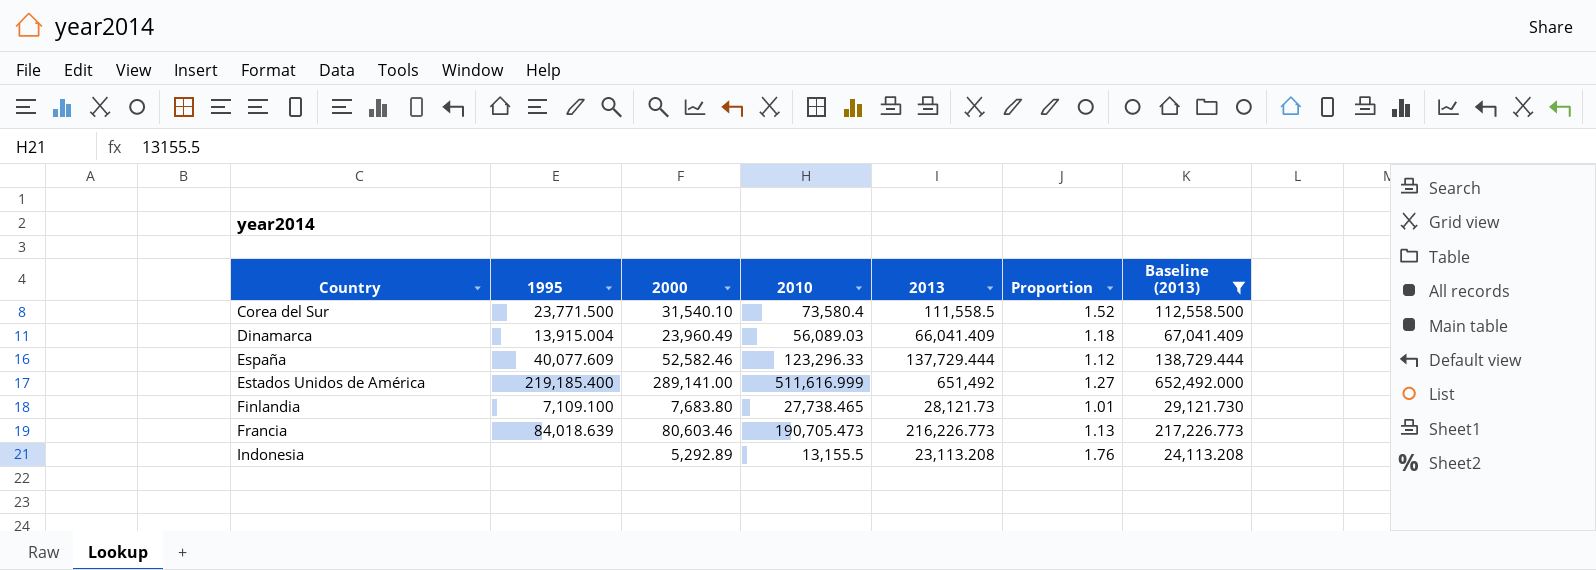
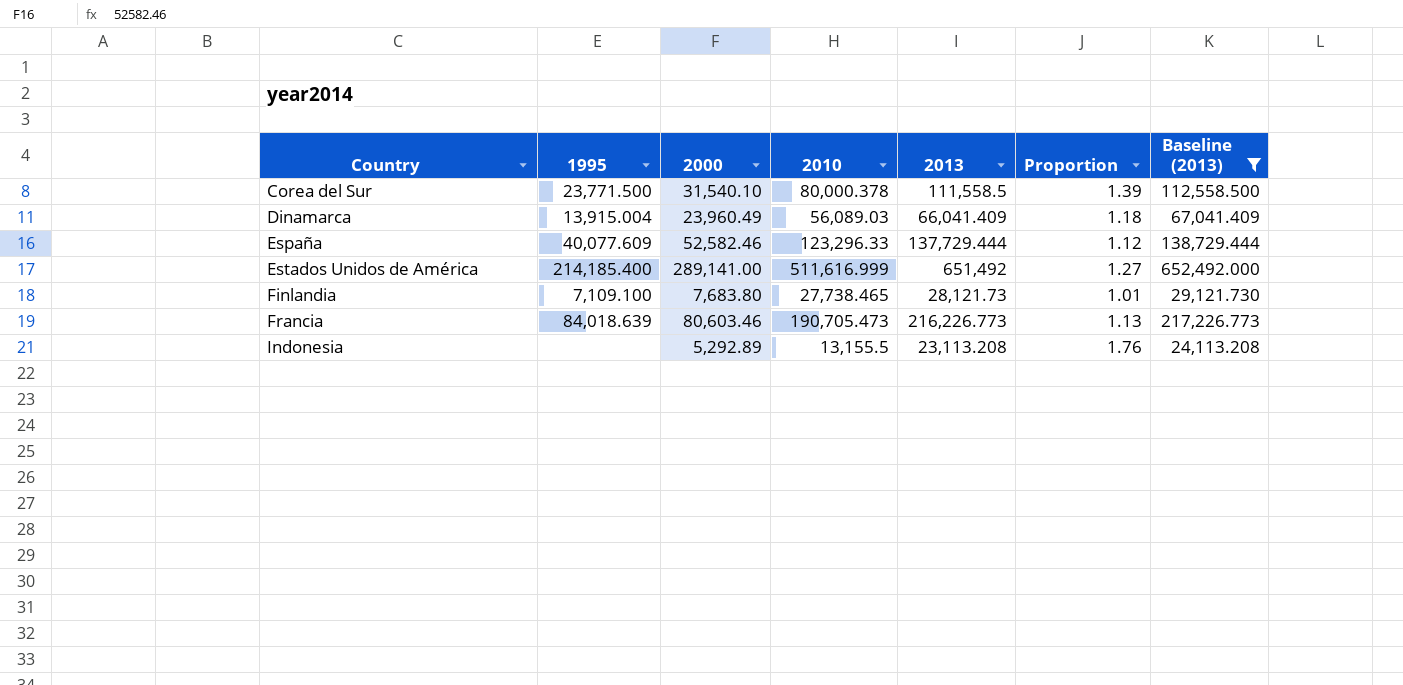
Corea del Sur | 2010: 73,580.4 -> 80,000.378
Corea del Sur | Proportion: 1.52 -> 1.39
Estados Unidos de América | 1995: 219,185.400 -> 214,185.400

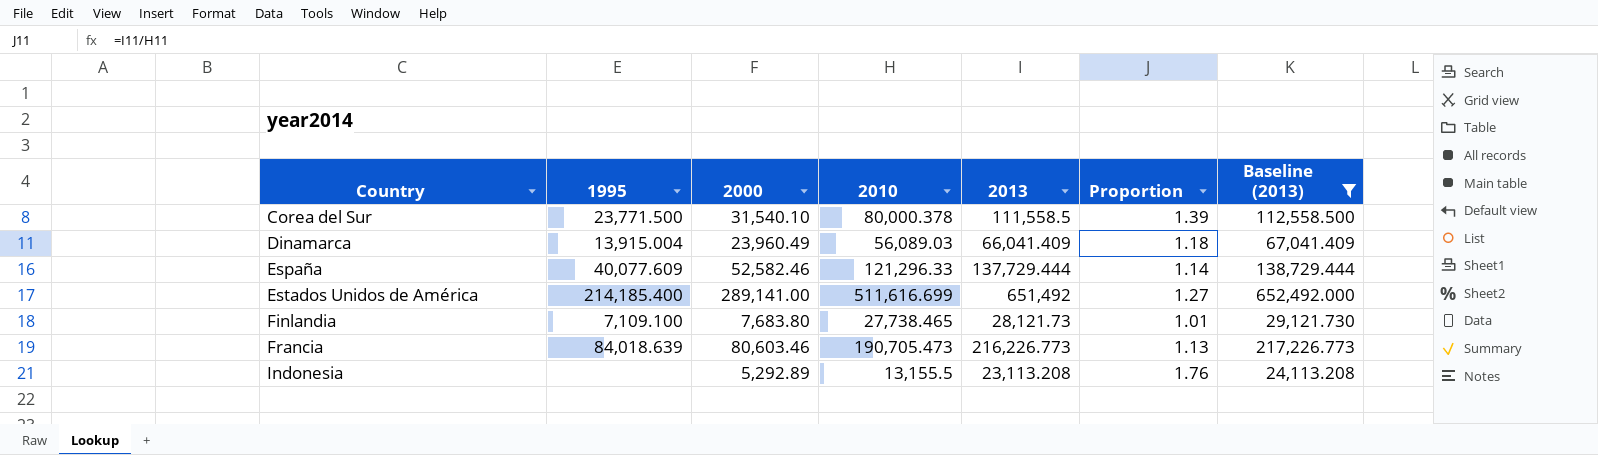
España | 2010: 123,296.33 -> 121,296.33
España | Proportion: 1.12 -> 1.14
Estados Unidos de América | 2010: 511,616.999 -> 511,616.699

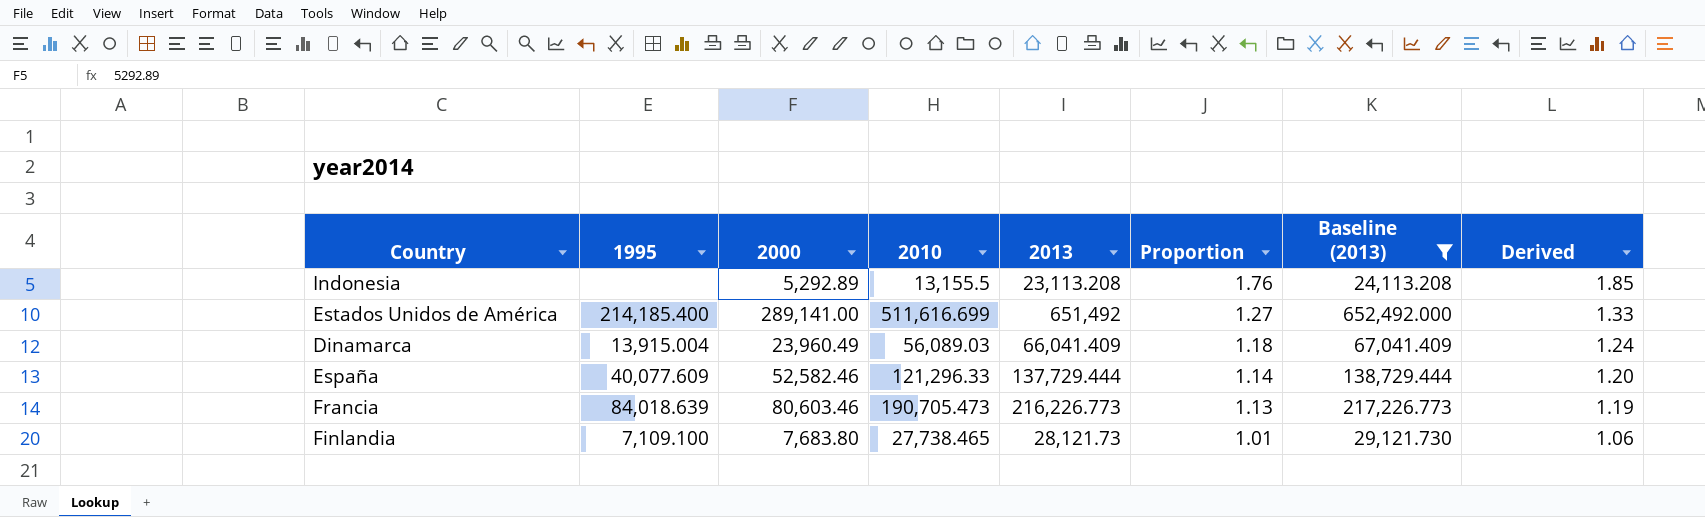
row order: Country ascending -> Proportion descending
column Derived | formula: none -> [Proportion] * 1.05
row Corea del Sur: 23,771.500 | 31,540.10 | 80,000.378 | 111,558.5 | 1.39 | 112,558.500 -> none

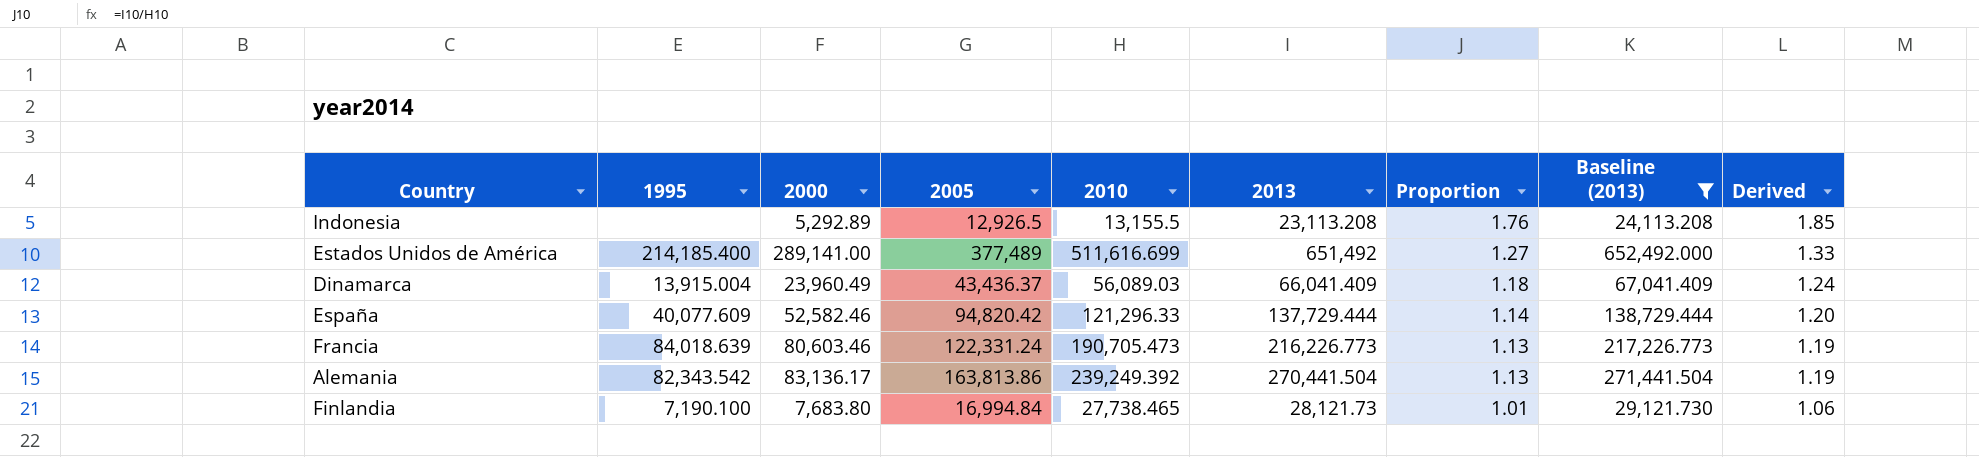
column 2005 | position: none -> 4
row Alemania: none -> 82,343.542 | 83,136.17 | 163,813.86 | 239,249.392 | 270,441.504 | 1.13 | 271,441.504 | 1.19
Finlandia | 1995: 7,109.100 -> 7,190.100

